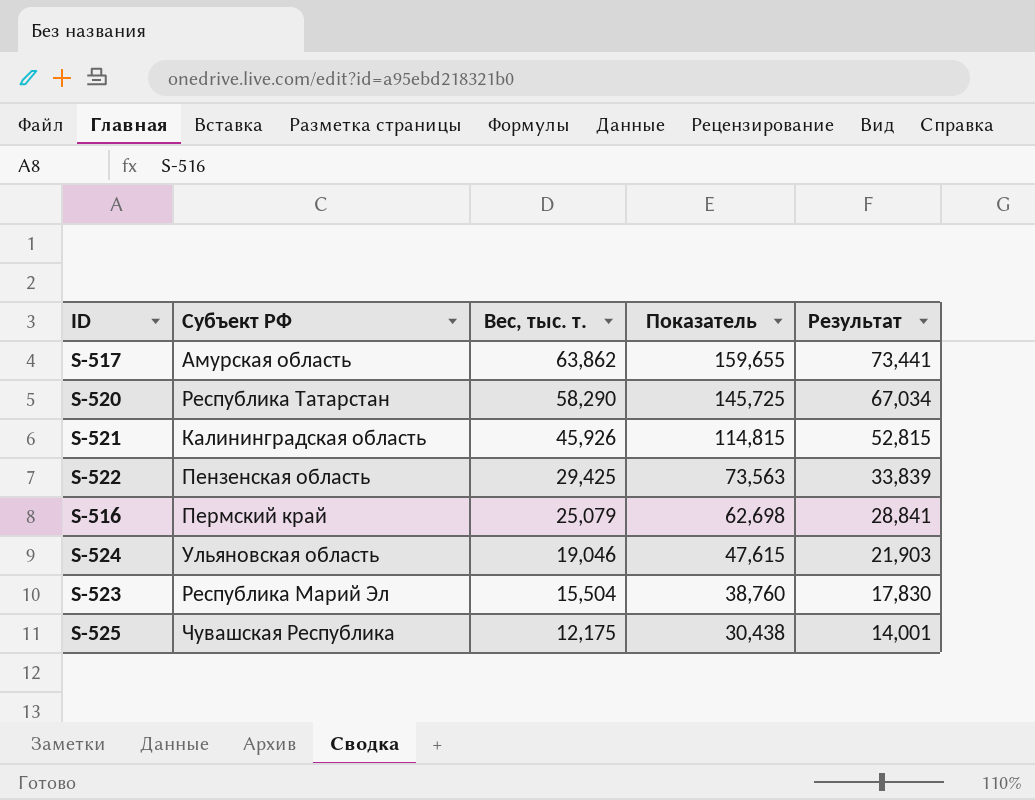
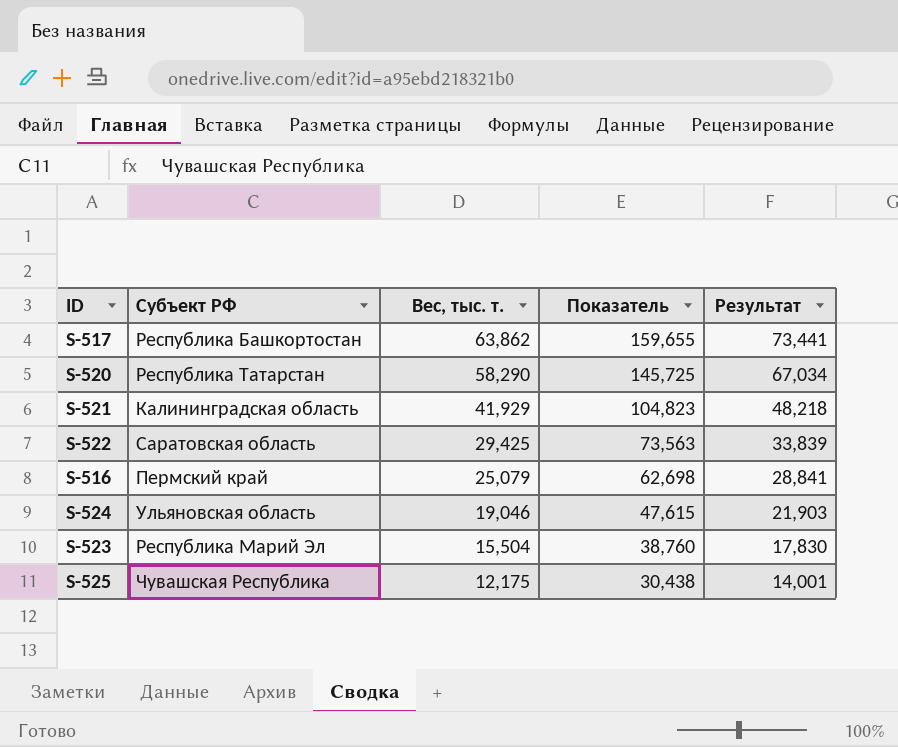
S-517 | Субъект РФ: Амурская область -> Республика Башкортостан
S-521 | Вес, тыс. т.: 45,926 -> 41,929
S-521 | Показатель: 114,815 -> 104,823
S-521 | Результат: 52,815 -> 48,218
S-522 | Субъект РФ: Пензенская область -> Саратовская область

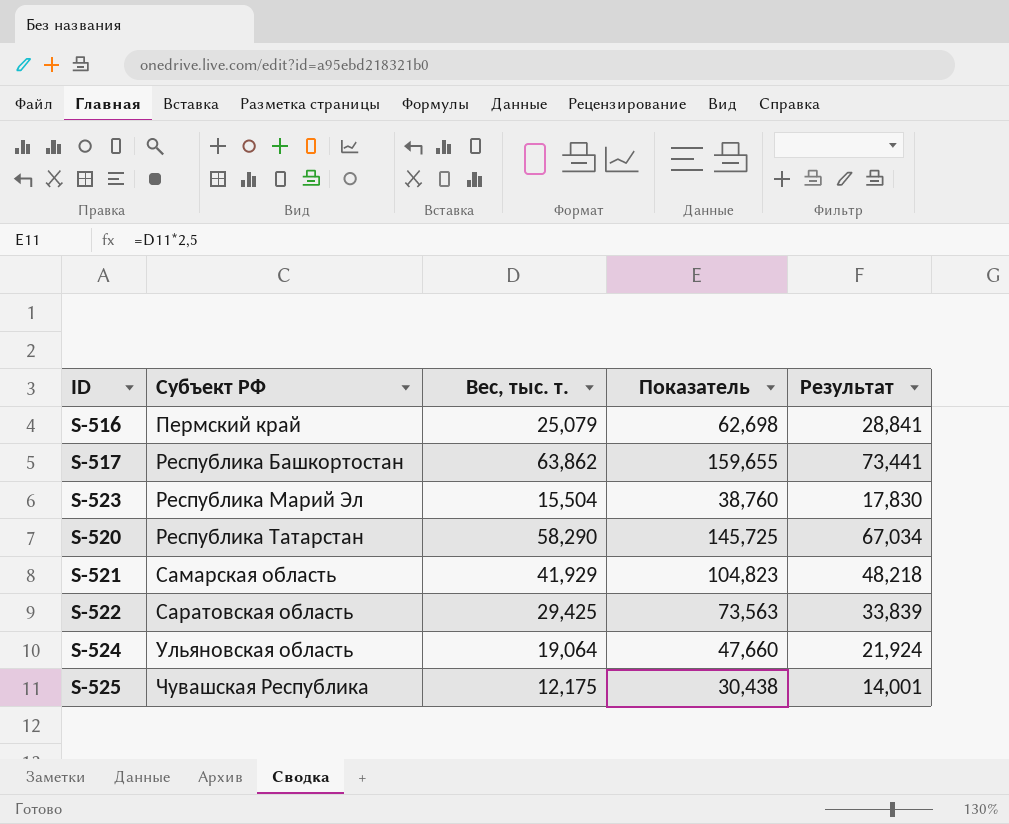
row order: Вес, тыс. т. descending -> Субъект РФ ascending
S-521 | Субъект РФ: Калининградская область -> Самарская область
S-524 | Вес, тыс. т.: 19,046 -> 19,064
S-524 | Показатель: 47,615 -> 47,660
S-524 | Результат: 21,903 -> 21,924

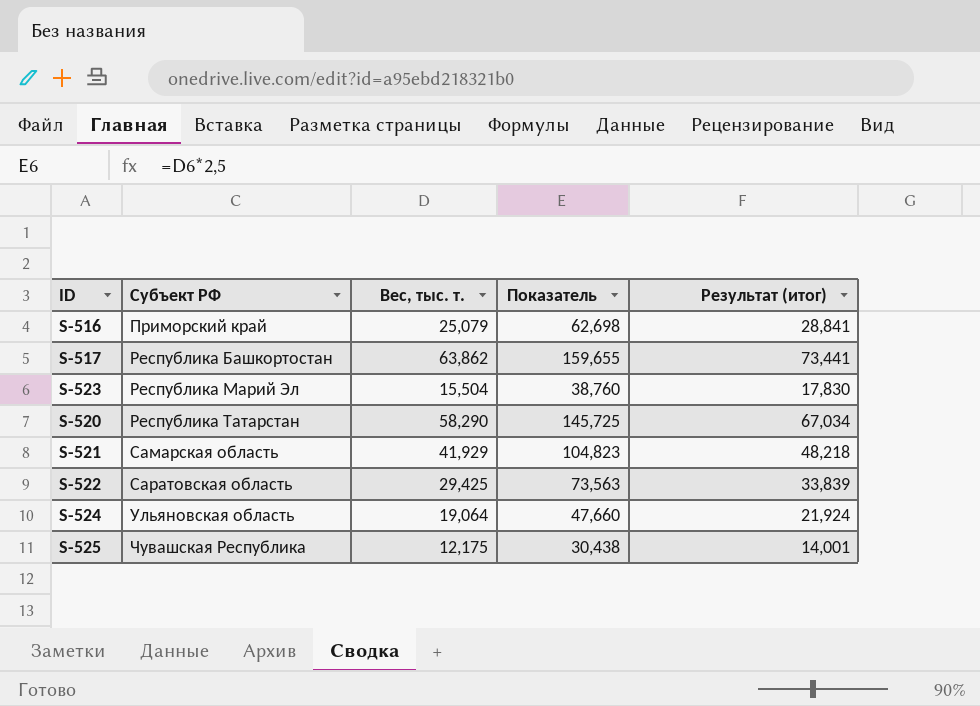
column name: Результат -> Результат (итог)
S-516 | Субъект РФ: Пермский край -> Приморский край

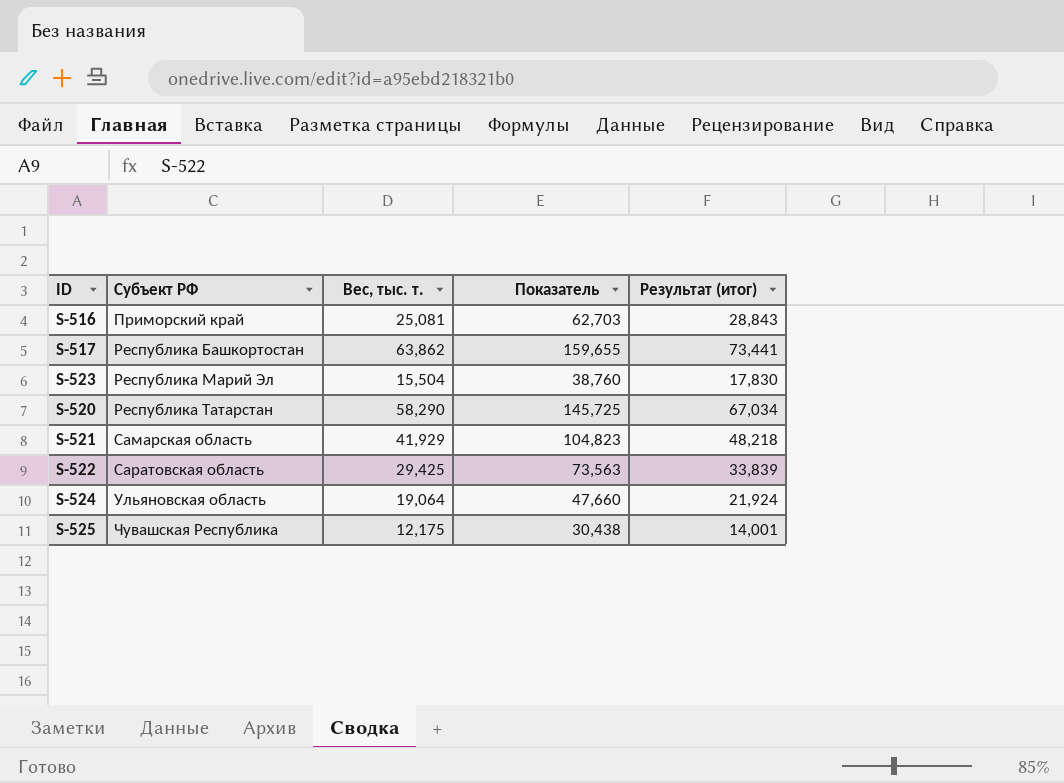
S-516 | Вес, тыс. т.: 25,079 -> 25,081
S-516 | Показатель: 62,698 -> 62,703
S-516 | Результат (итог): 28,841 -> 28,843

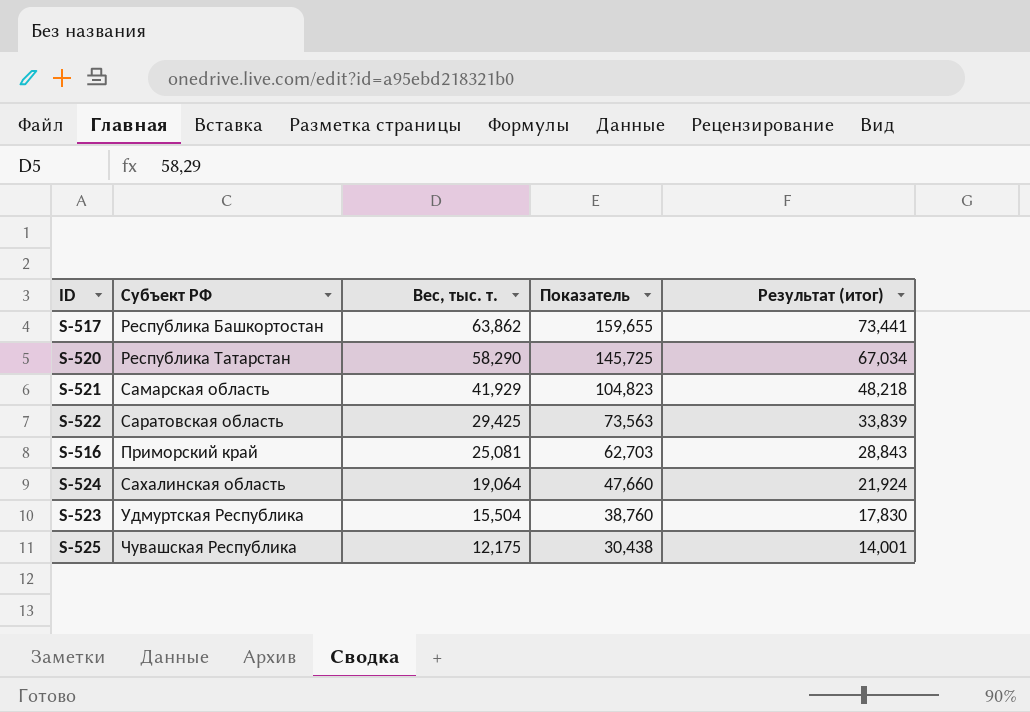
row order: Субъект РФ ascending -> Вес, тыс. т. descending
S-524 | Субъект РФ: Ульяновская область -> Сахалинская область
S-523 | Субъект РФ: Республика Марий Эл -> Удмуртская Республика

